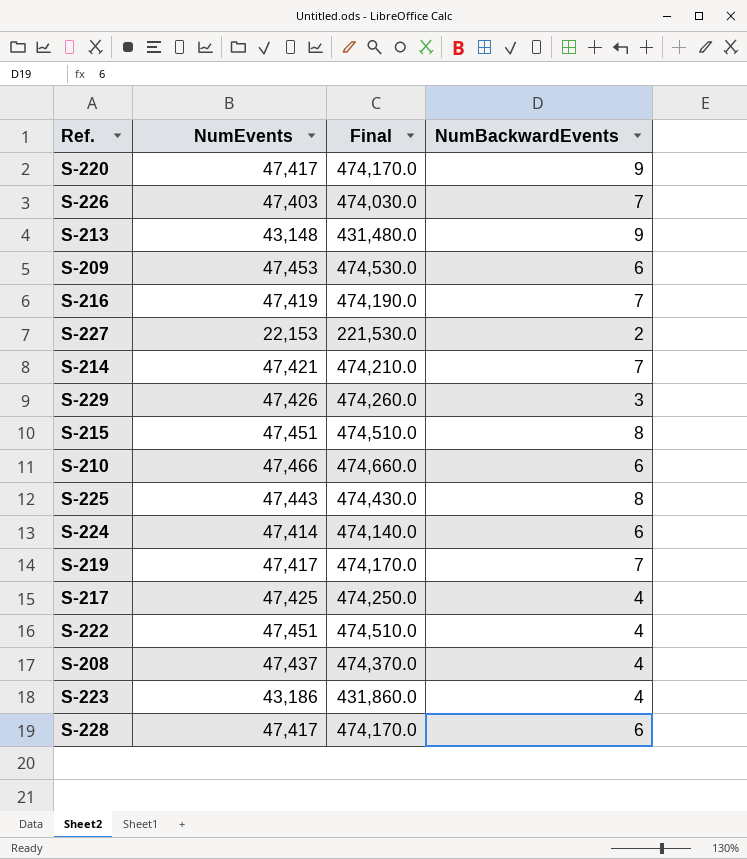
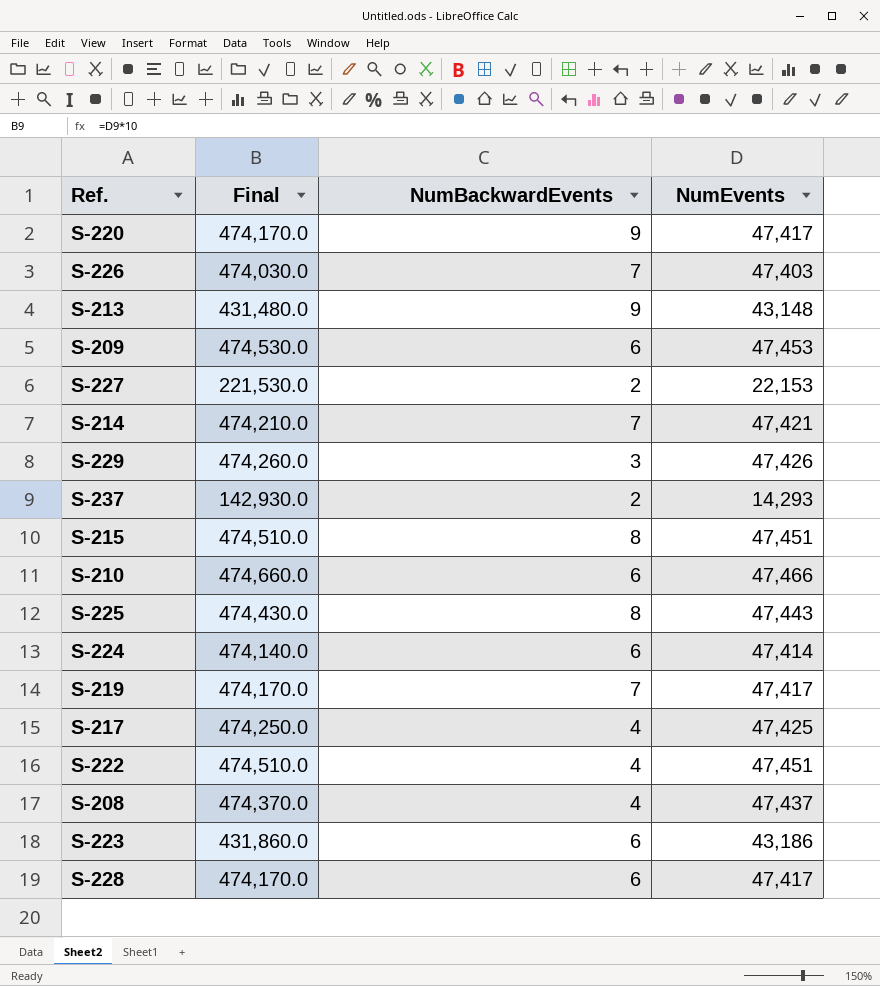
column NumEvents | position: 2 -> 4
row S-216: 47,419 | 474,190.0 | 7 -> none
row S-237: none -> 142,930.0 | 2 | 14,293
S-223 | NumBackwardEvents: 4 -> 6

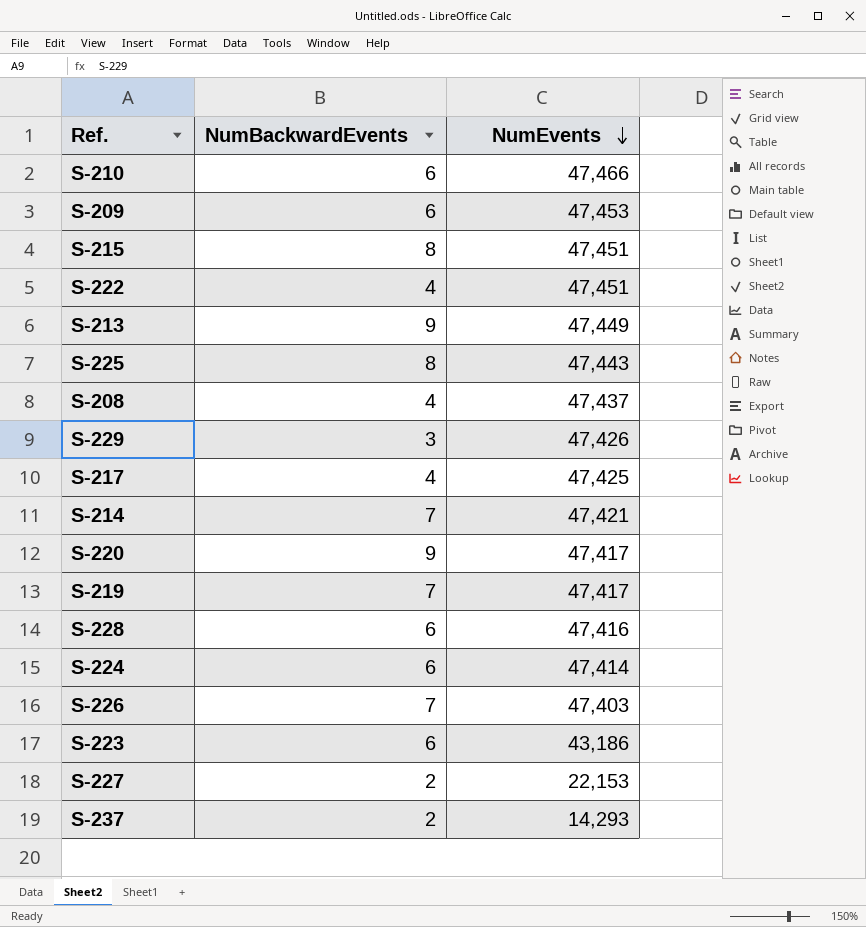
row order: none -> NumEvents descending
column Final | formula: [NumEvents] * 10 -> none
S-213 | NumEvents: 43,148 -> 47,449
S-228 | NumEvents: 47,417 -> 47,416

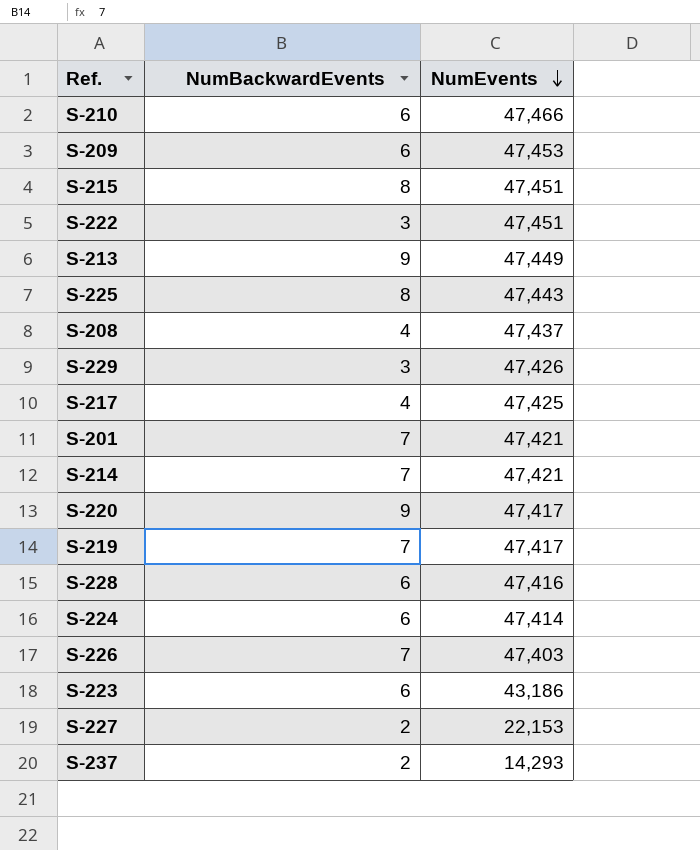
S-222 | NumBackwardEvents: 4 -> 3
row S-201: none -> 7 | 47,421

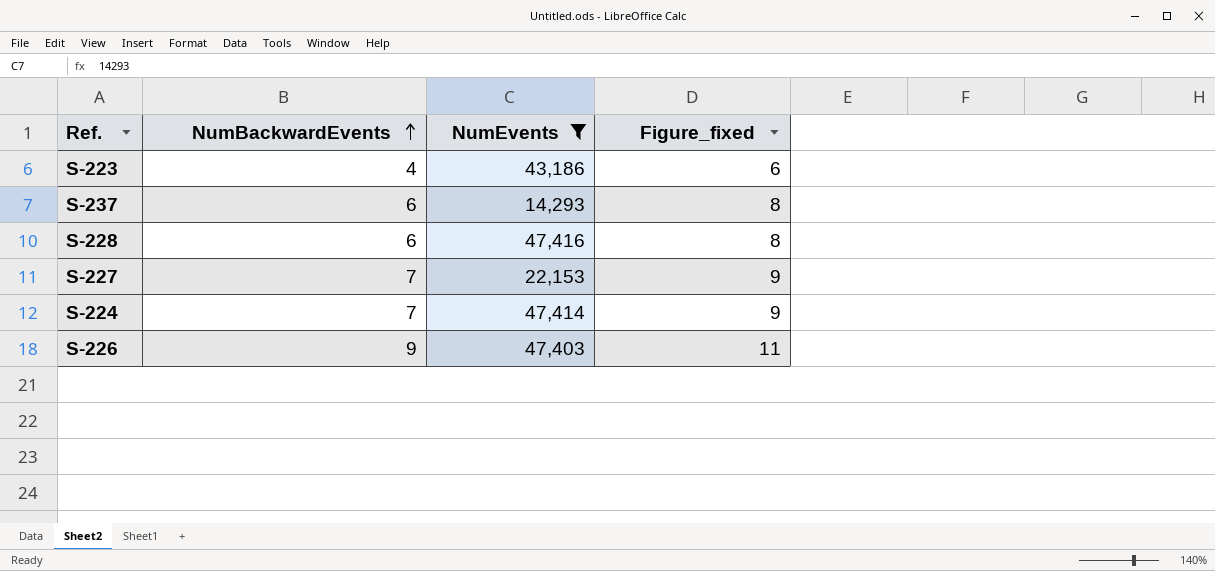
filter: none -> NumEvents <= 47,416
row order: NumEvents descending -> NumBackwardEvents ascending
column Figure_fixed | formula: none -> [NumBackwardEvents] + 2
S-223 | NumBackwardEvents: 6 -> 4
S-237 | NumBackwardEvents: 2 -> 6
S-227 | NumBackwardEvents: 2 -> 7
S-224 | NumBackwardEvents: 6 -> 7
S-226 | NumBackwardEvents: 7 -> 9

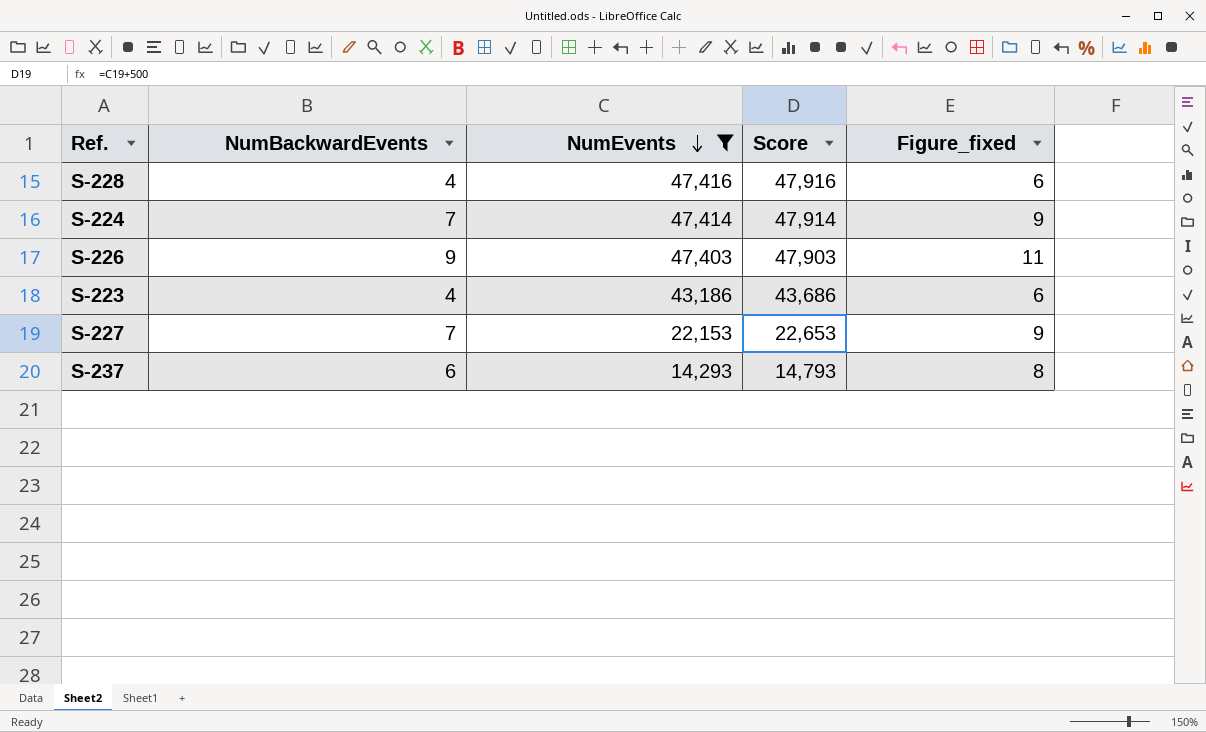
row order: NumBackwardEvents ascending -> NumEvents descending
column Score | formula: none -> [NumEvents] + 500
S-228 | NumBackwardEvents: 6 -> 4
S-228 | Figure_fixed: 8 -> 6

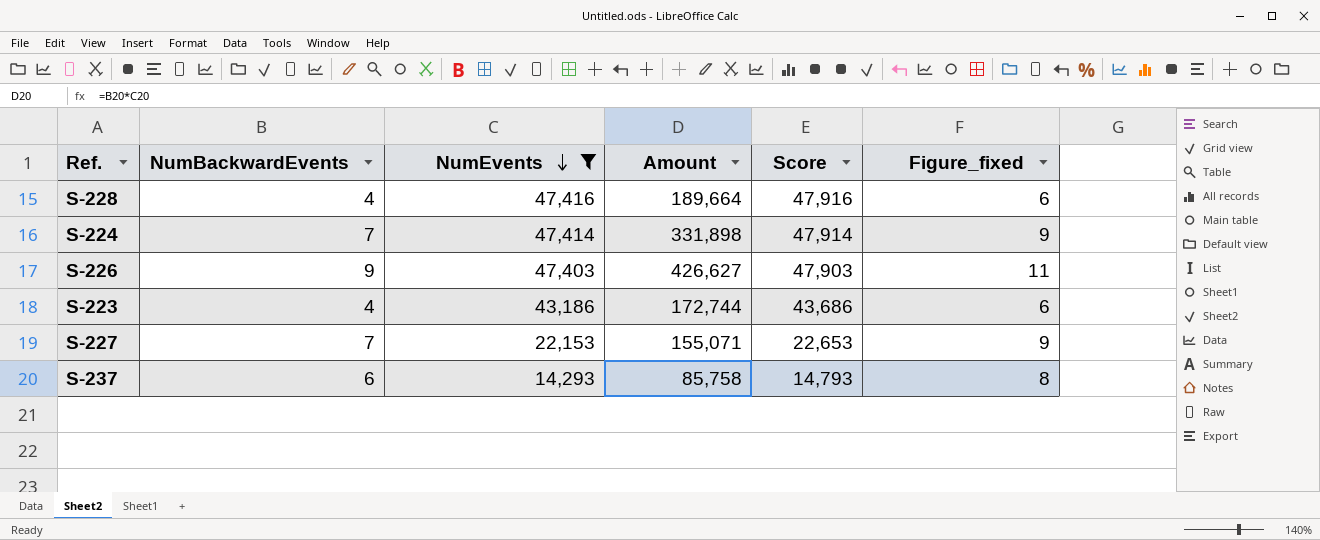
column Amount | formula: none -> [NumBackwardEvents] * [NumEvents]

